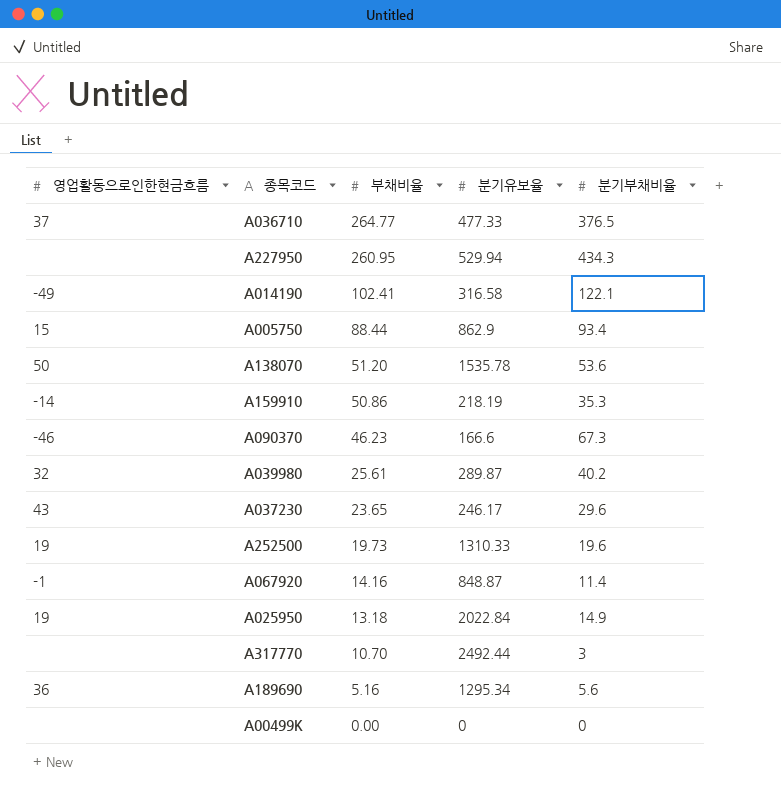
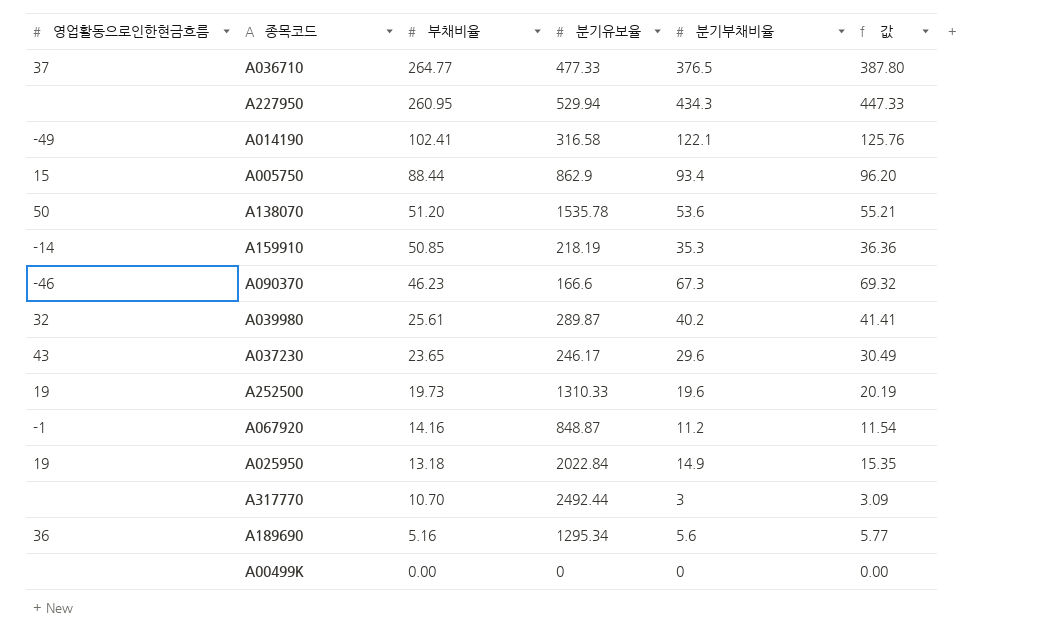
column 값 | formula: none -> [분기부채비율] * 1.03
A159910 | 부채비율: 50.86 -> 50.85
A067920 | 분기부채비율: 11.4 -> 11.2

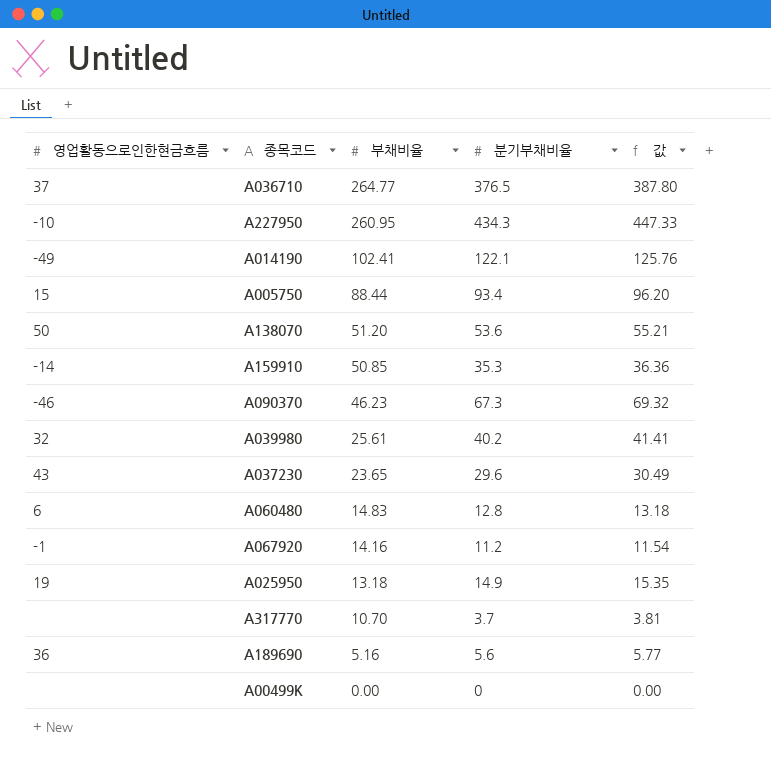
column 분기유보율 | position: 4 -> none
row A252500: 19 | 19.73 | 1310.33 | 19.6 | 20.19 -> none
A227950 | 영업활동으로인한현금흐름: none -> -10
row A060480: none -> 6 | 14.83 | 12.8 | 13.18
A317770 | 분기부채비율: 3 -> 3.7
A317770 | 값: 3.09 -> 3.81

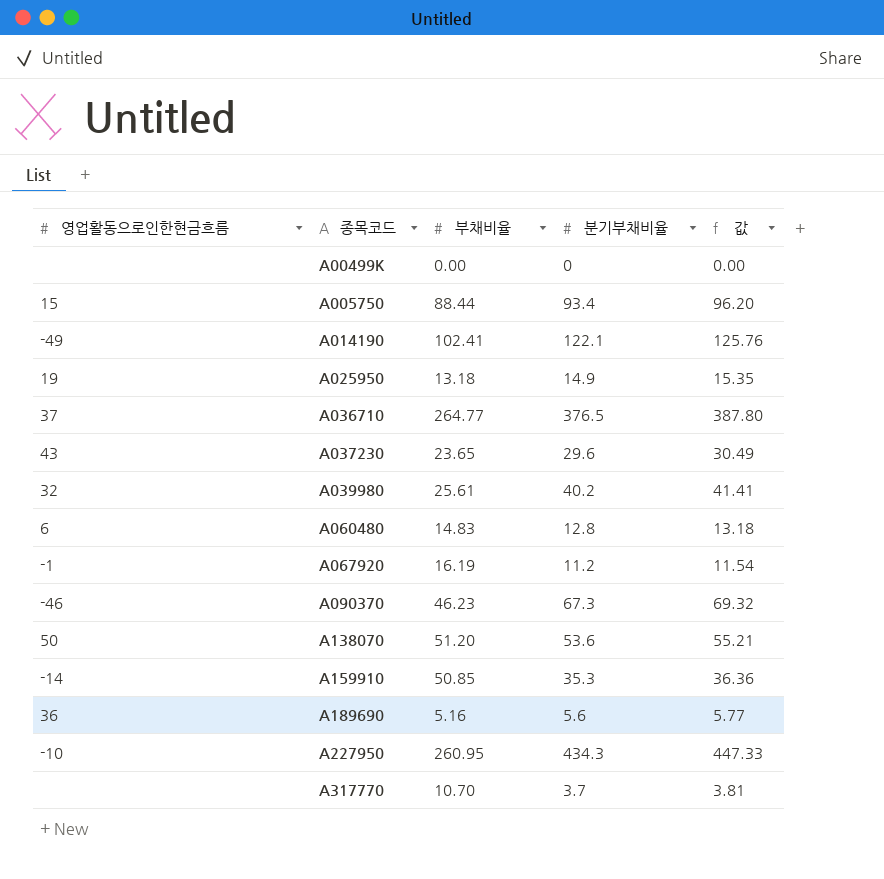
row order: 부채비율 descending -> 종목코드 ascending
A067920 | 부채비율: 14.16 -> 16.19

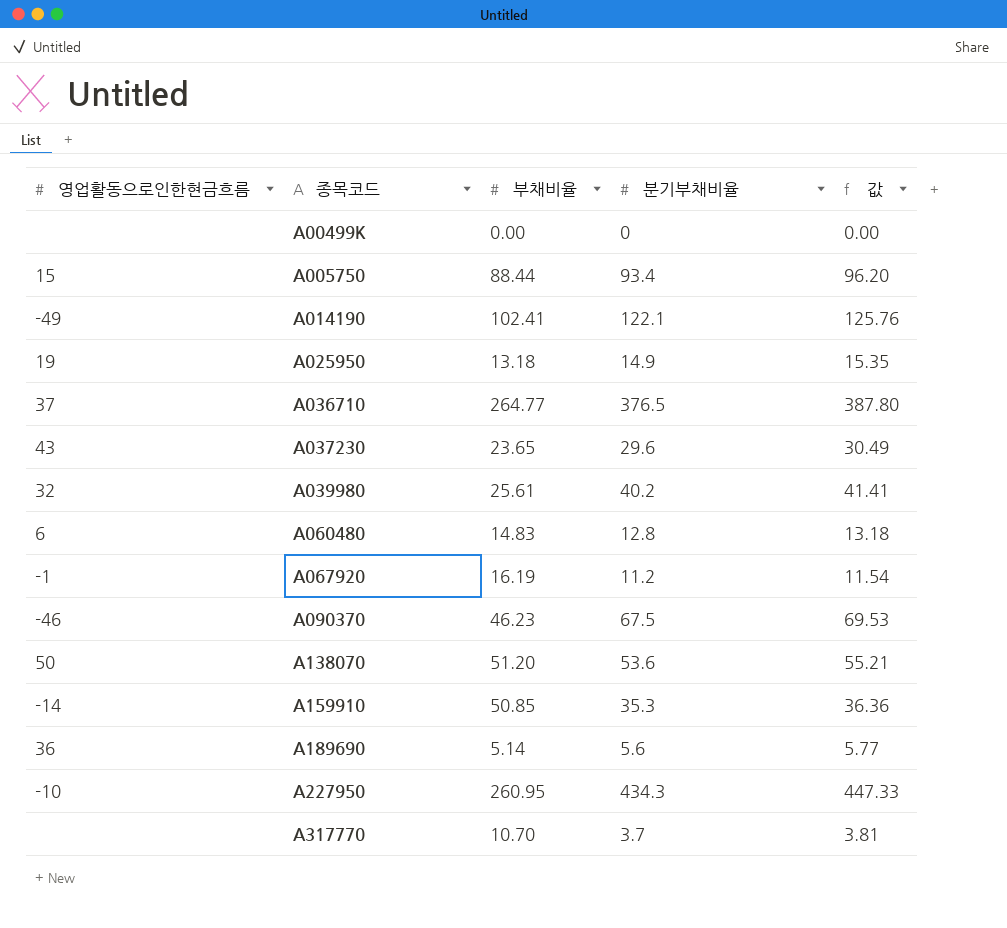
A090370 | 분기부채비율: 67.3 -> 67.5
A090370 | 값: 69.32 -> 69.53
A189690 | 부채비율: 5.16 -> 5.14

